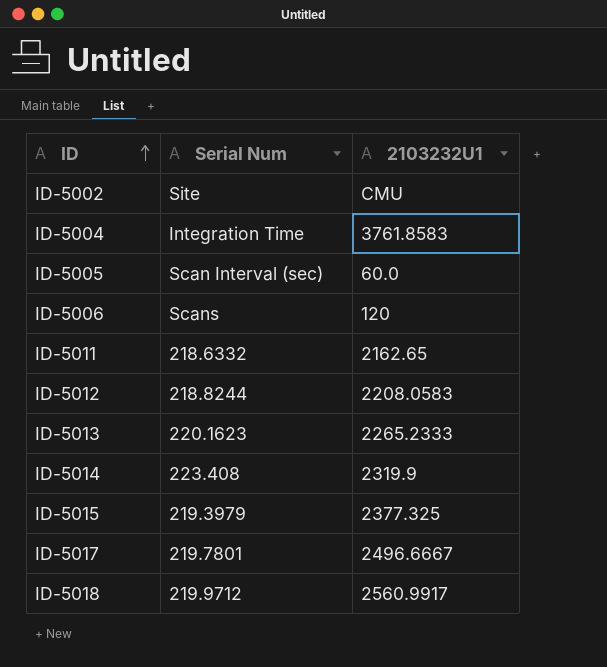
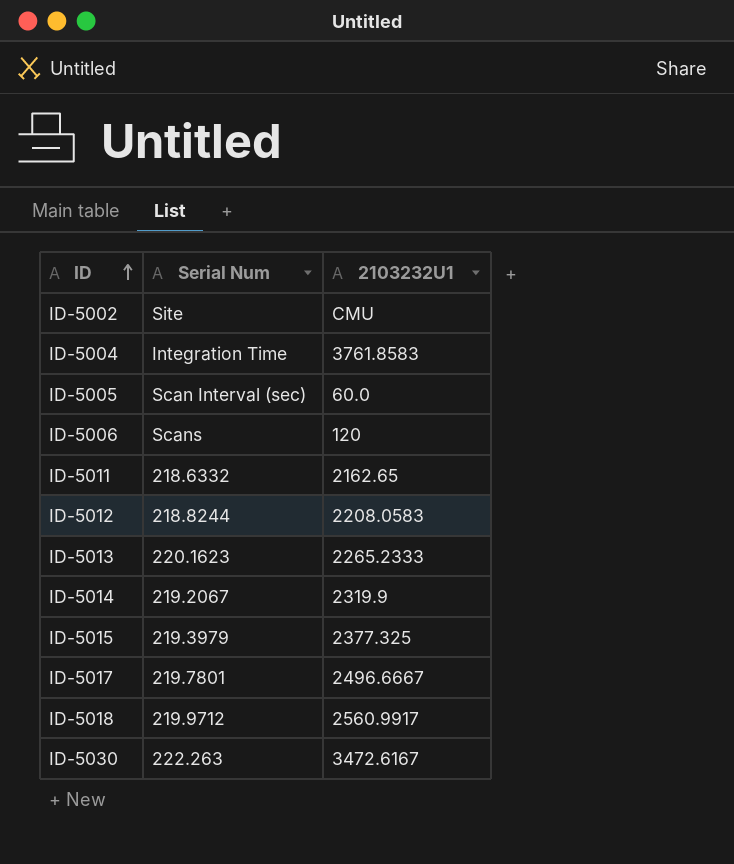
ID-5014 | Serial Num: 223.408 -> 219.2067
row ID-5030: none -> 222.263 | 3472.6167

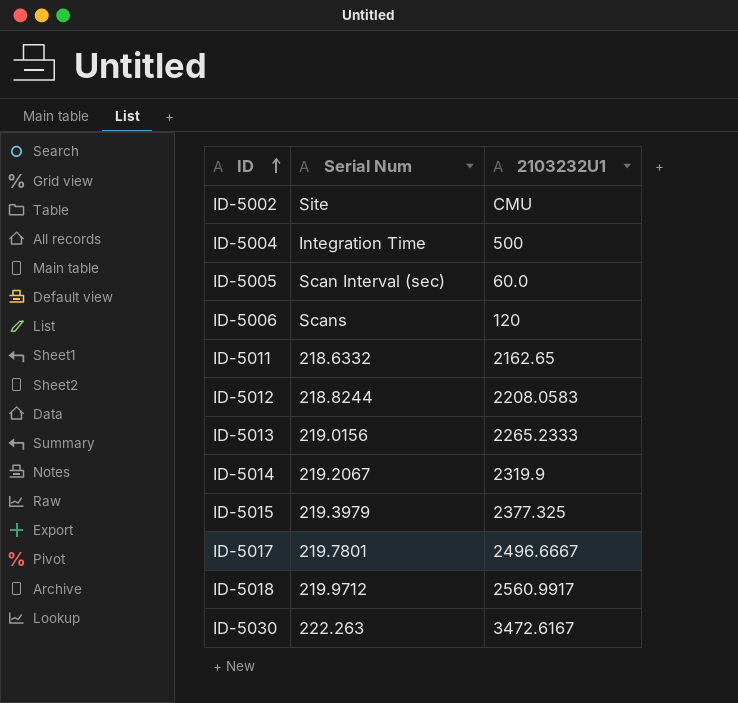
ID-5004 | 2103232U1: 3761.8583 -> 500
ID-5013 | Serial Num: 220.1623 -> 219.0156

